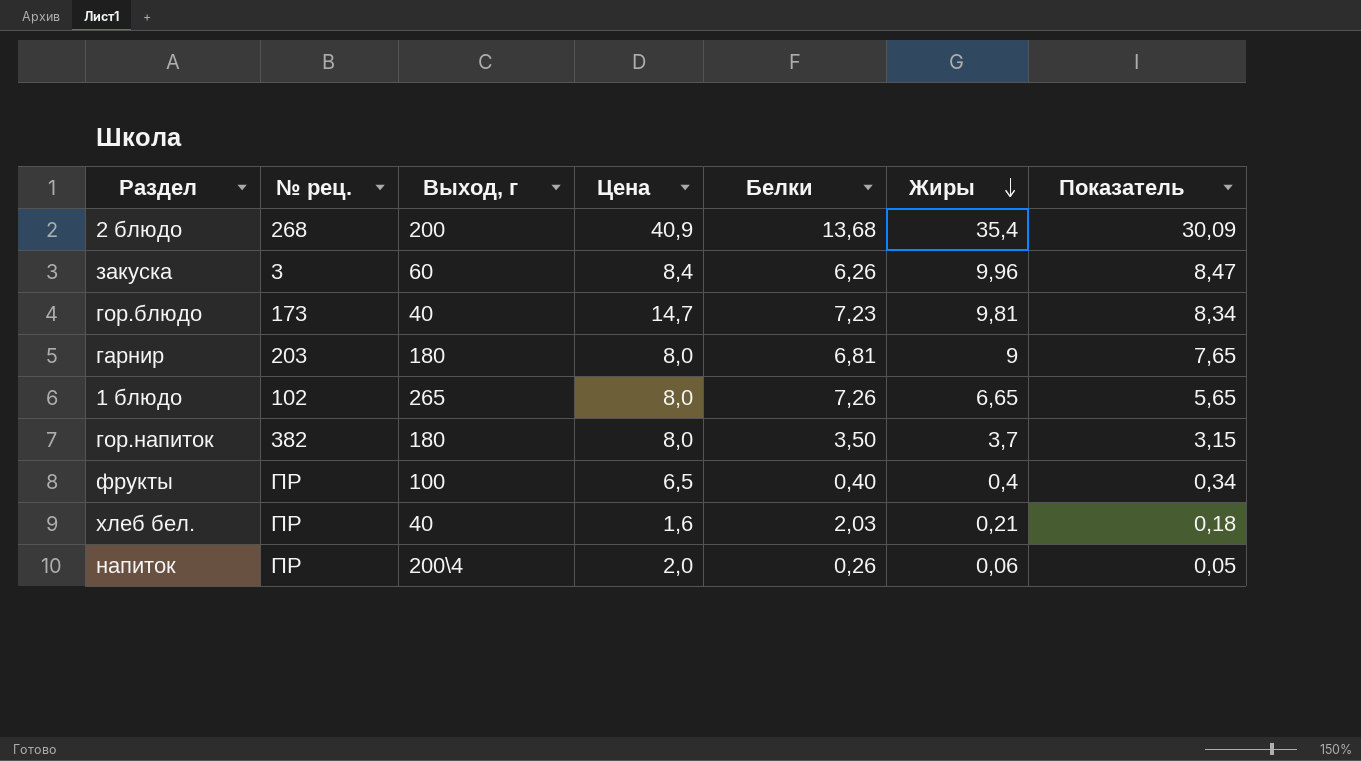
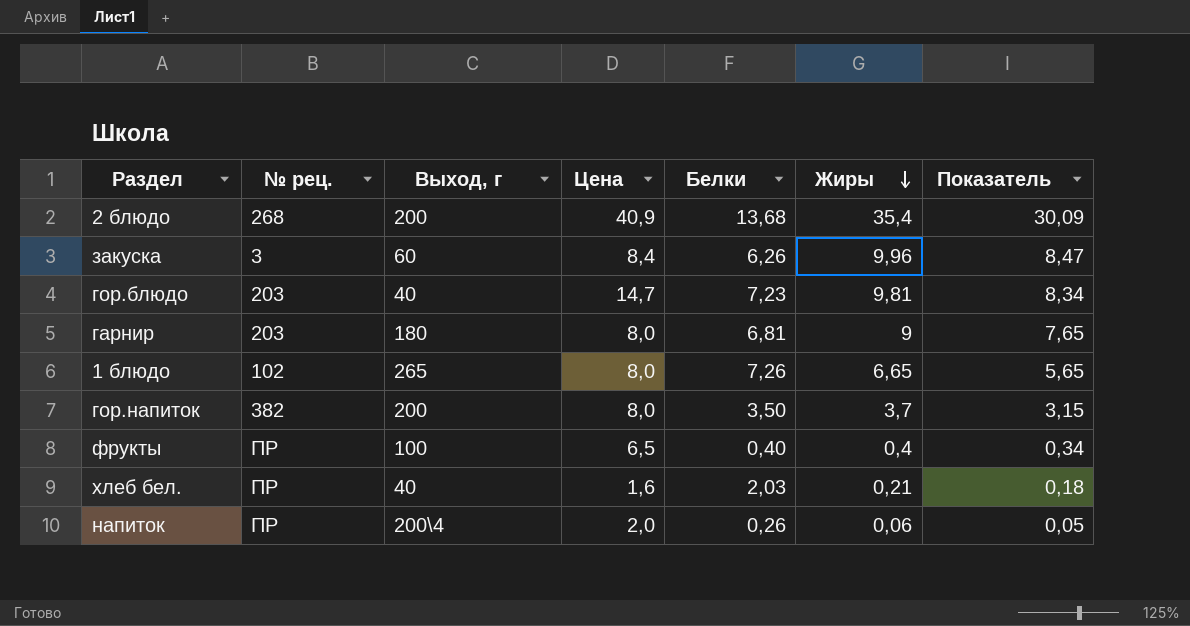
гор.блюдо | № рец.: 173 -> 203
гор.напиток | Выход, г: 180 -> 200

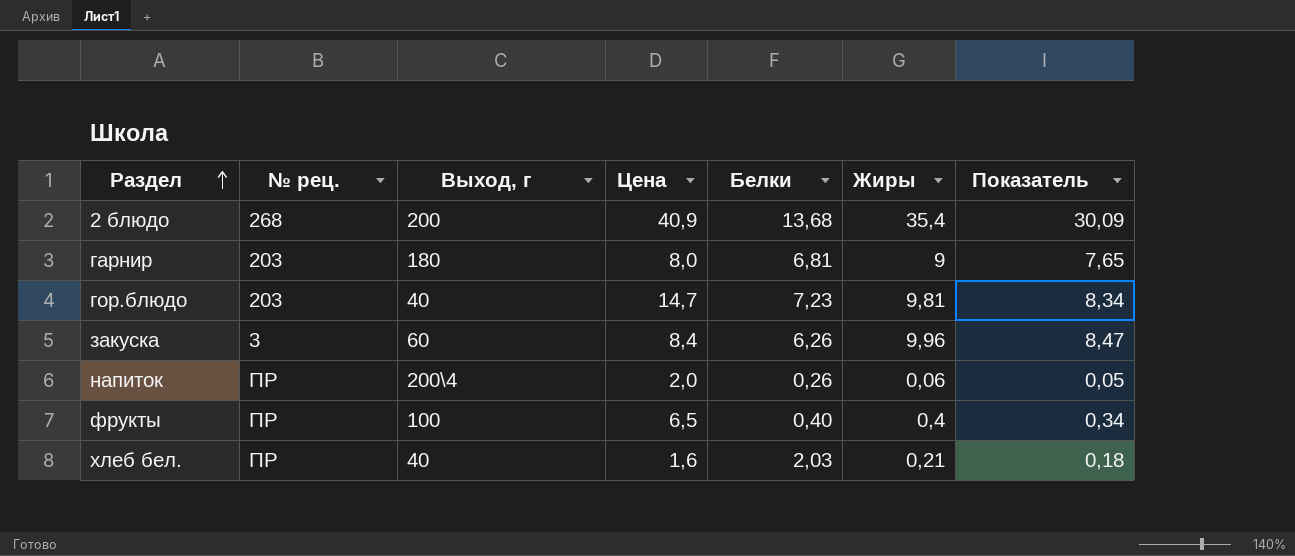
row order: Жиры descending -> Раздел ascending
row 1 блюдо: 102 | 265 | 8,0 | 7,26 | 6,65 | 5,65 -> none
row гор.напиток: 382 | 200 | 8,0 | 3,50 | 3,7 | 3,15 -> none

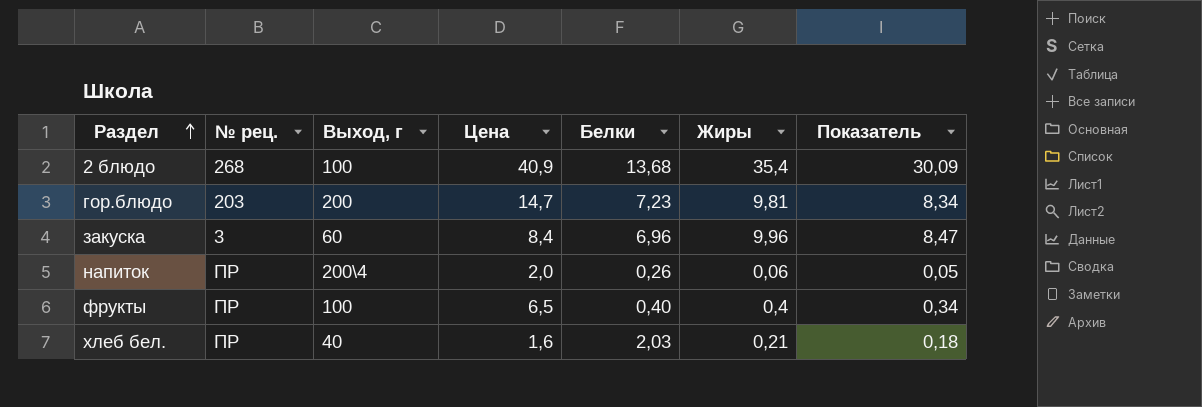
row гарнир: 203 | 180 | 8,0 | 6,81 | 9 | 7,65 -> none
2 блюдо | Выход, г: 200 -> 100
гор.блюдо | Выход, г: 40 -> 200
закуска | Белки: 6,26 -> 6,96

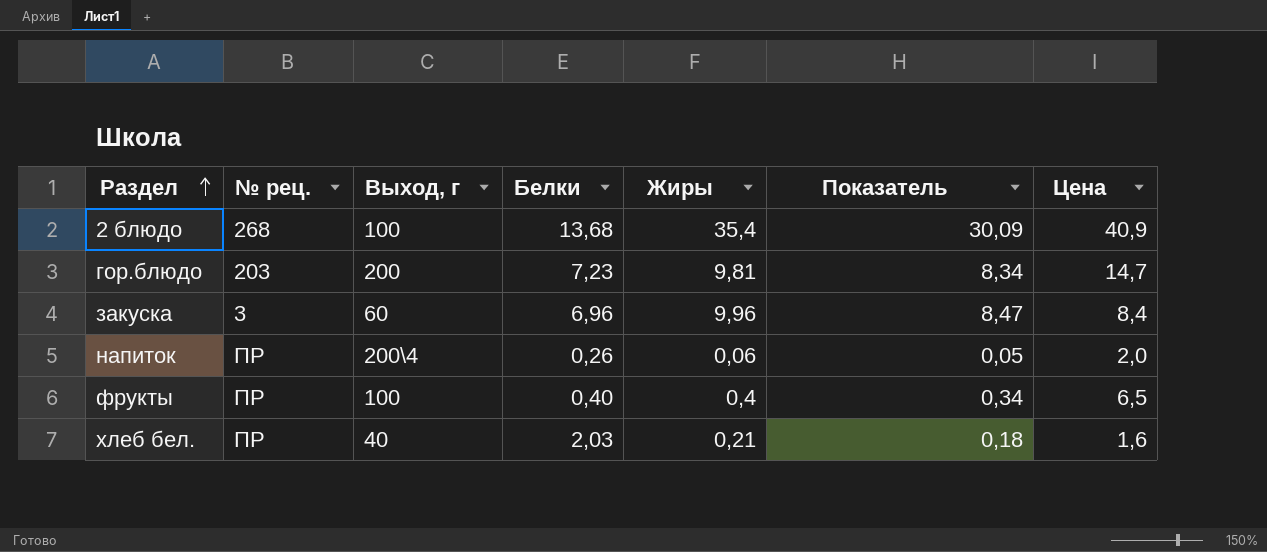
column Цена | position: 4 -> 7

